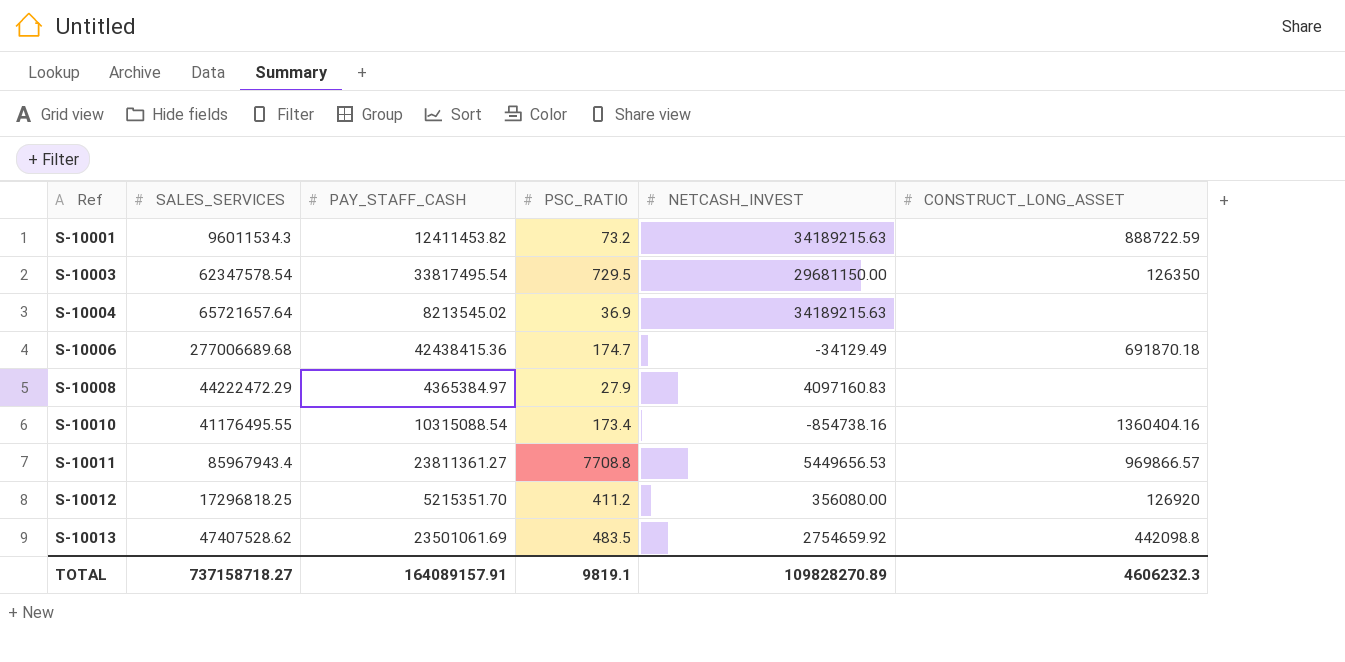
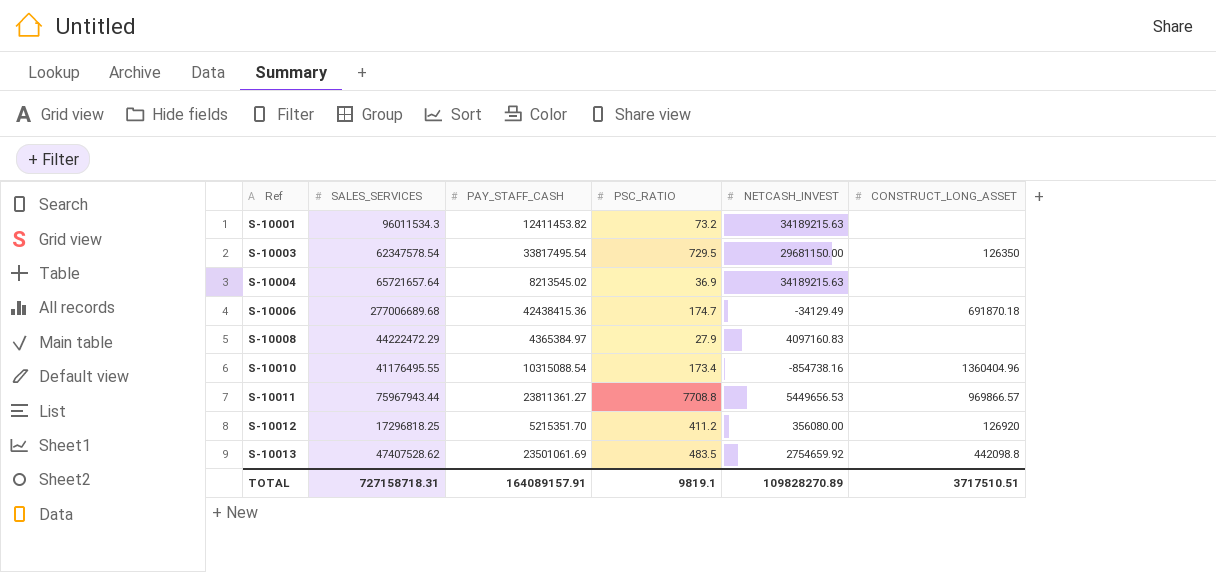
S-10001 | CONSTRUCT_LONG_ASSET: 888722.59 -> none
S-10010 | CONSTRUCT_LONG_ASSET: 1360404.16 -> 1360404.96
S-10011 | SALES_SERVICES: 85967943.4 -> 75967943.44
TOTAL | SALES_SERVICES: 737158718.27 -> 727158718.31
TOTAL | CONSTRUCT_LONG_ASSET: 4606232.3 -> 3717510.51

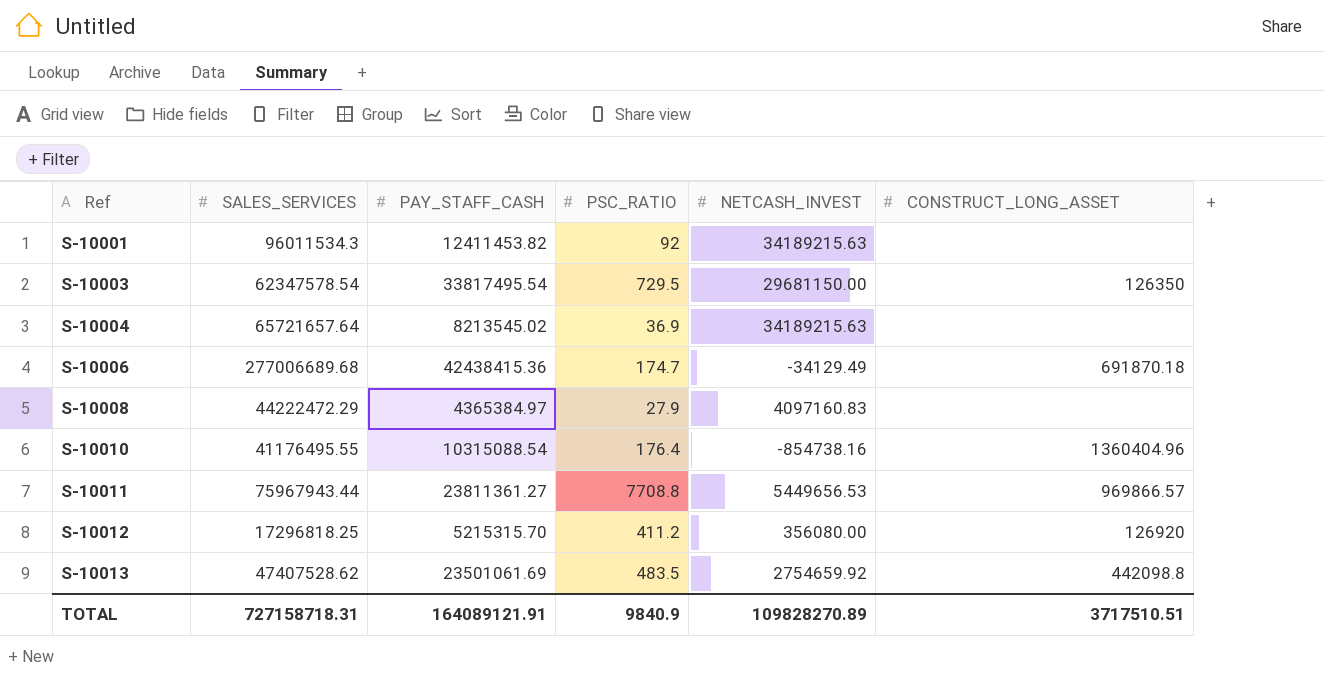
S-10001 | PSC_RATIO: 73.2 -> 92
S-10010 | PSC_RATIO: 173.4 -> 176.4
S-10012 | PAY_STAFF_CASH: 5215351.70 -> 5215315.70
TOTAL | PAY_STAFF_CASH: 164089157.91 -> 164089121.91
TOTAL | PSC_RATIO: 9819.1 -> 9840.9

